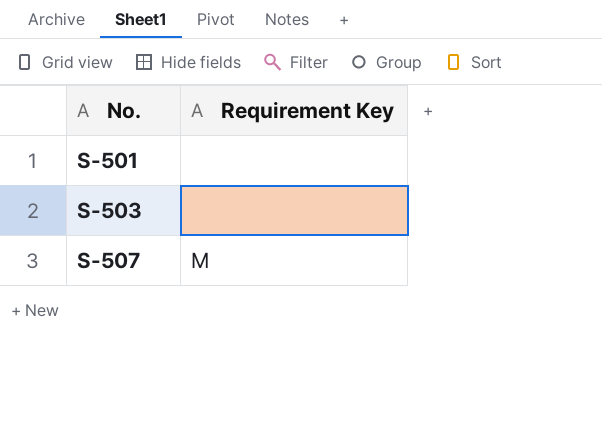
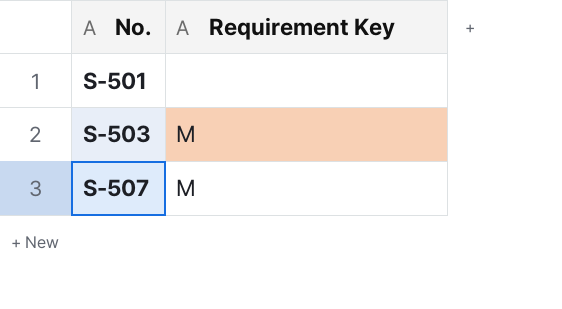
S-503 | Requirement Key: none -> M

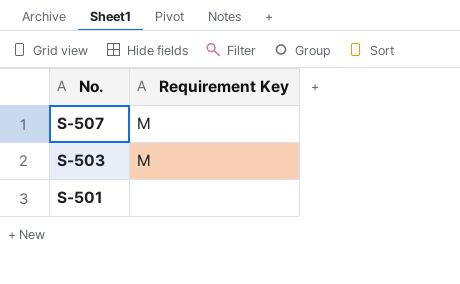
row order: No. ascending -> No. descending

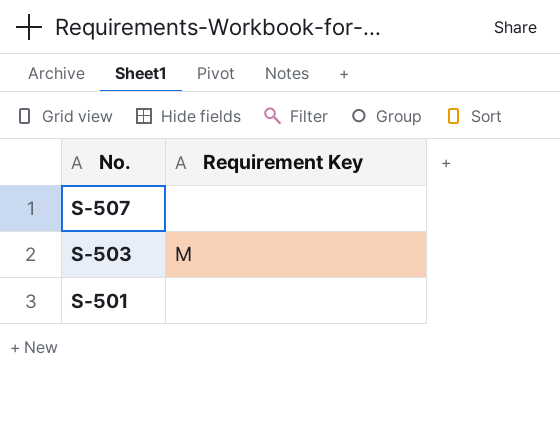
S-507 | Requirement Key: M -> none

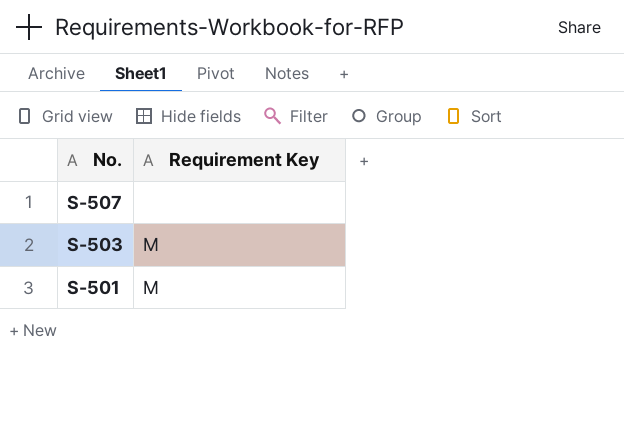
S-501 | Requirement Key: none -> M

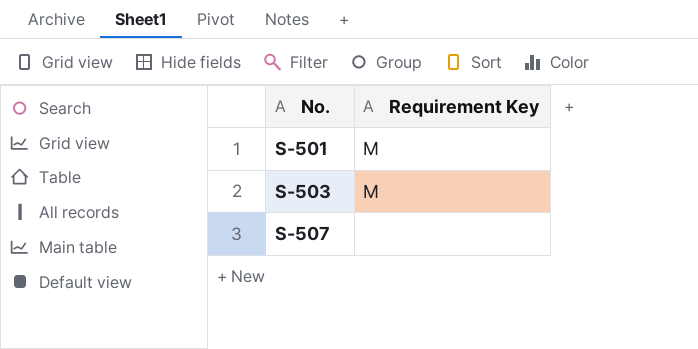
row order: No. descending -> No. ascending

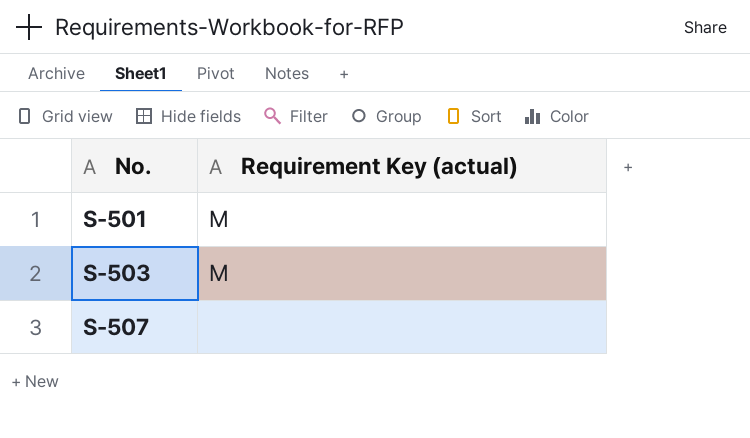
column name: Requirement Key -> Requirement Key (actual)

